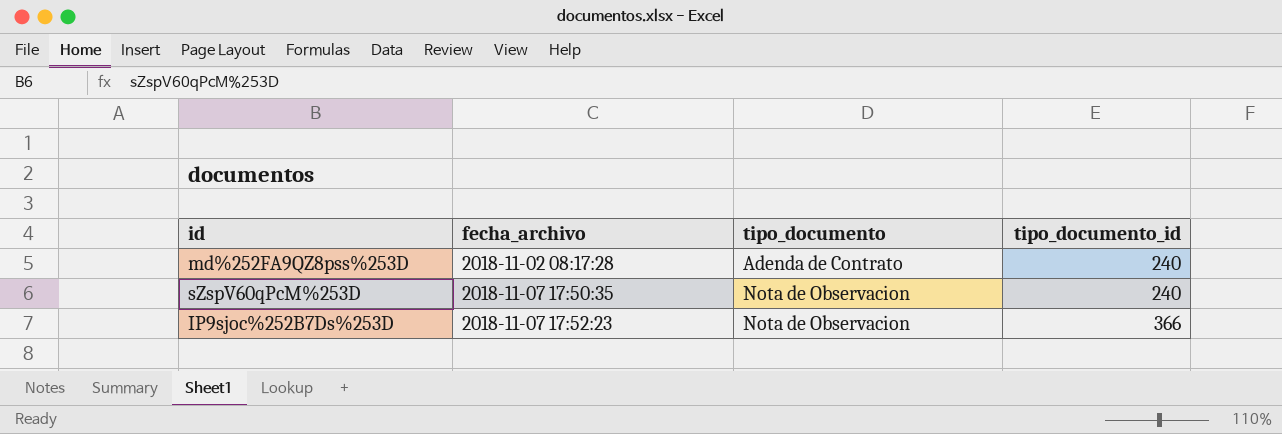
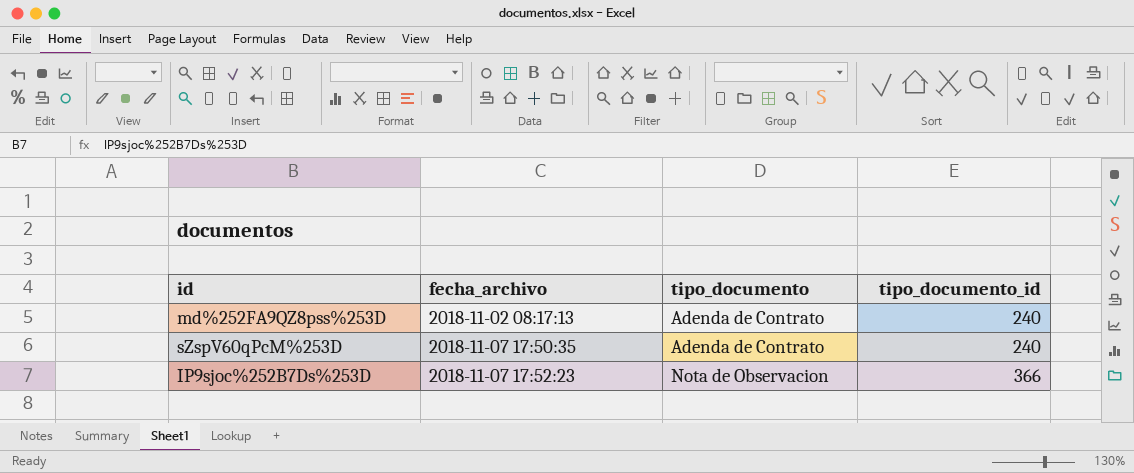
md%252FA9QZ8pss%253D | fecha_archivo: 2018-11-02 08:17:28 -> 2018-11-02 08:17:13
sZspV60qPcM%253D | tipo_documento: Nota de Observacion -> Adenda de Contrato

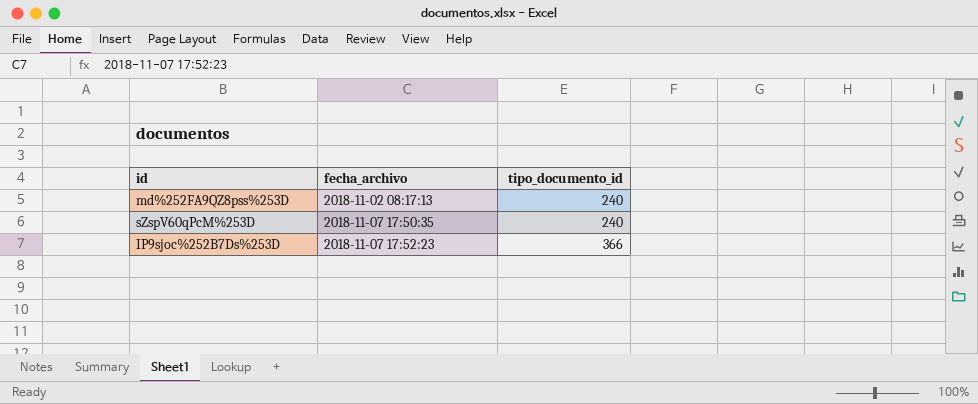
column tipo_documento | position: 3 -> none

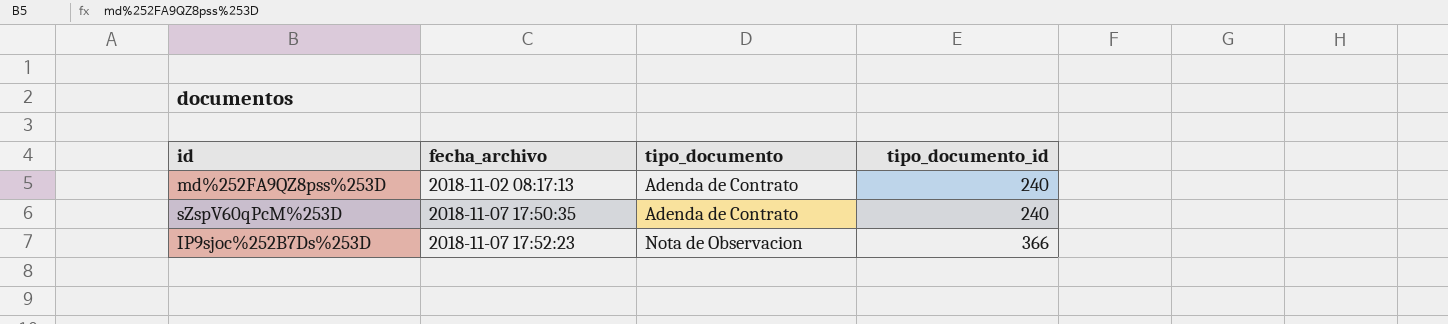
column tipo_documento | position: none -> 3

